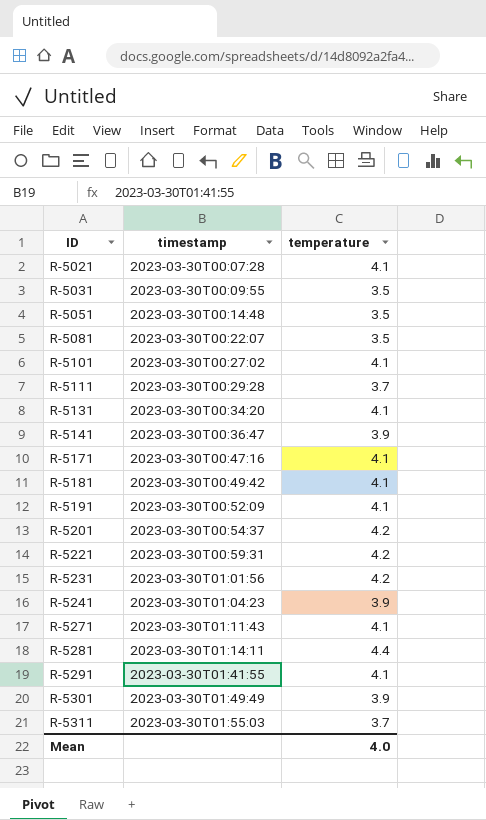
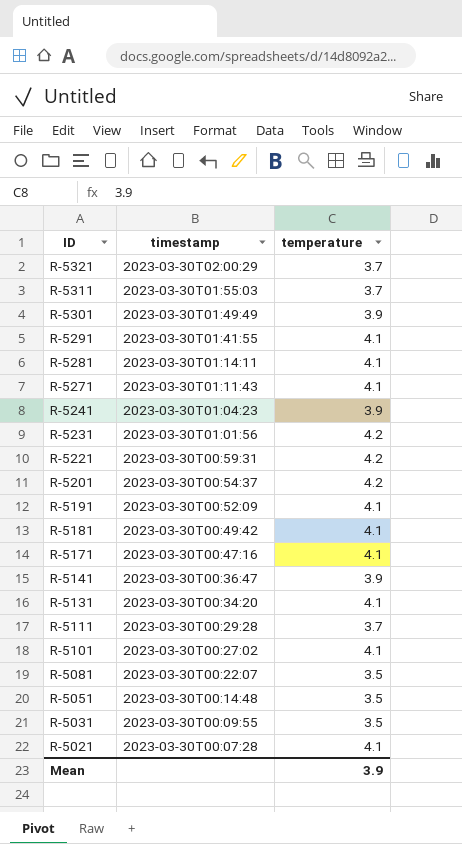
row order: ID ascending -> ID descending
row R-5321: none -> 2023-03-30T02:00:29 | 3.7
R-5281 | temperature: 4.4 -> 4.1
Mean | temperature: 4.0 -> 3.9

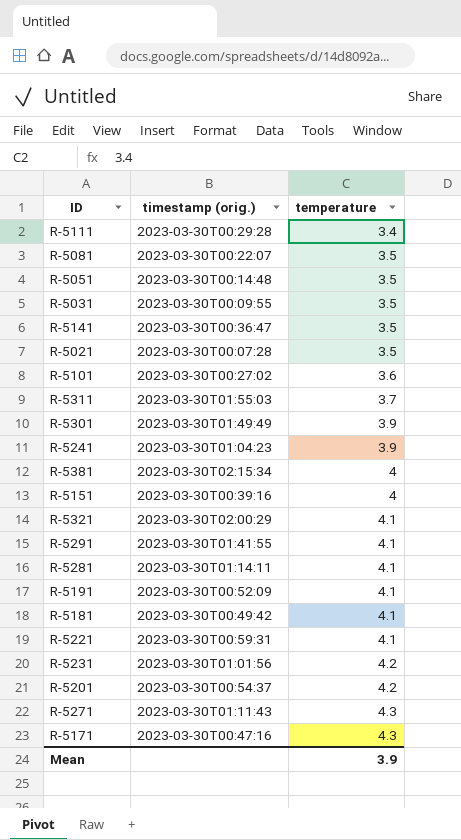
row order: ID descending -> temperature ascending
column name: timestamp -> timestamp (orig.)
row R-5131: 2023-03-30T00:34:20 | 4.1 -> none
R-5111 | temperature: 3.7 -> 3.4
R-5141 | temperature: 3.9 -> 3.5
R-5021 | temperature: 4.1 -> 3.5
R-5101 | temperature: 4.1 -> 3.6
row R-5381: none -> 2023-03-30T02:15:34 | 4
row R-5151: none -> 2023-03-30T00:39:16 | 4
R-5321 | temperature: 3.7 -> 4.1
R-5221 | temperature: 4.2 -> 4.1
R-5271 | temperature: 4.1 -> 4.3
R-5171 | temperature: 4.1 -> 4.3

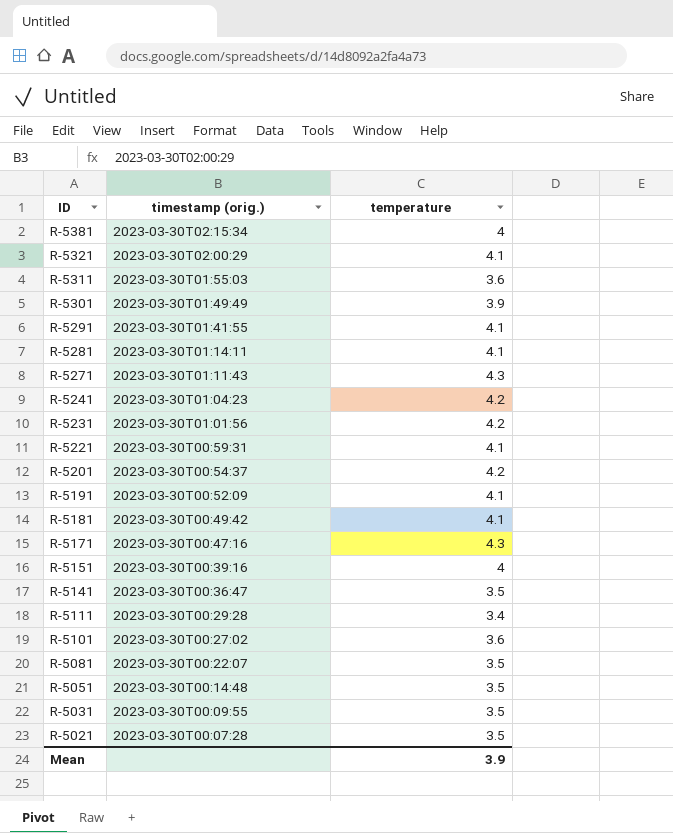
row order: temperature ascending -> ID descending
R-5311 | temperature: 3.7 -> 3.6
R-5241 | temperature: 3.9 -> 4.2

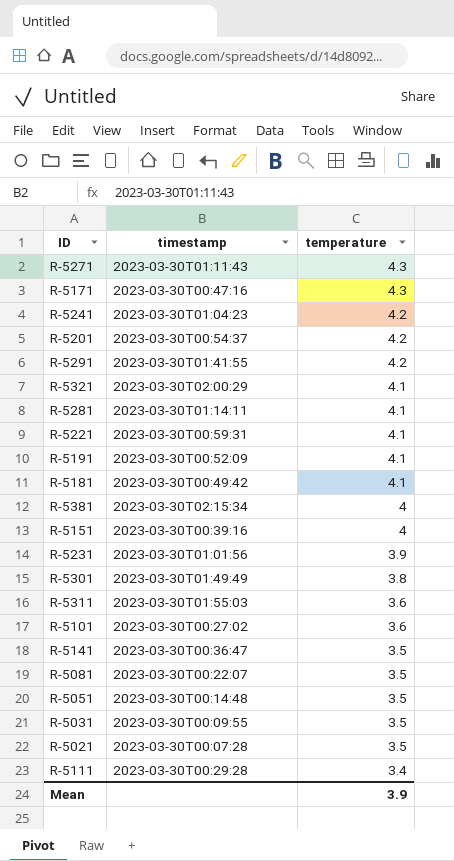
row order: ID descending -> temperature descending
column name: timestamp (orig.) -> timestamp
R-5291 | temperature: 4.1 -> 4.2
R-5231 | temperature: 4.2 -> 3.9
R-5301 | temperature: 3.9 -> 3.8

